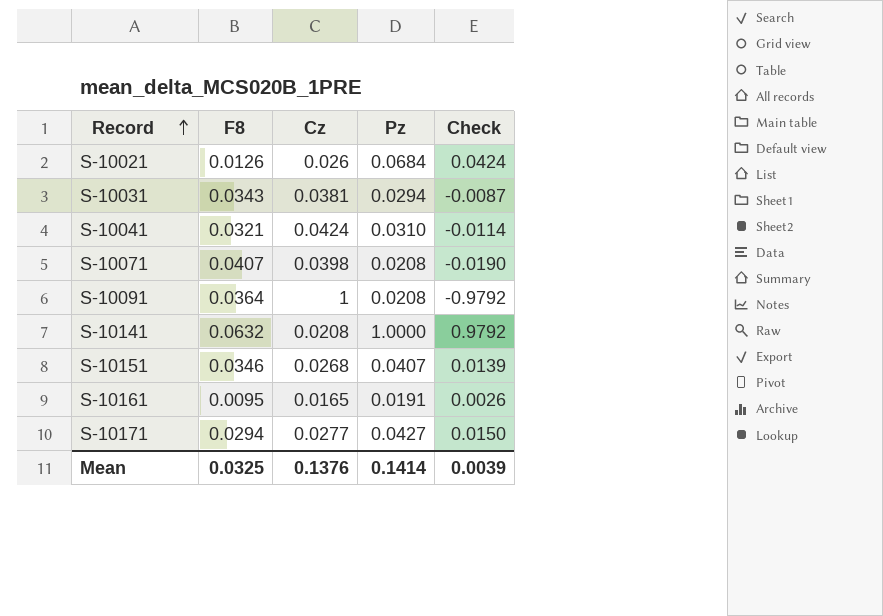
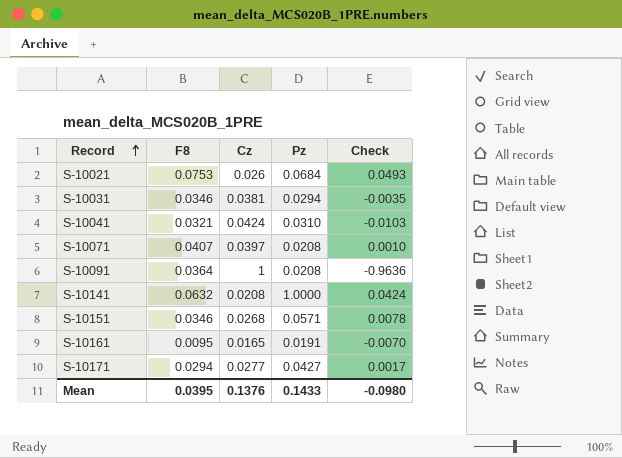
column Check | formula: [Pz] - [Cz] -> [F8] - [Cz]
S-10021 | F8: 0.0126 -> 0.0753
S-10031 | F8: 0.0343 -> 0.0346
S-10071 | Cz: 0.0398 -> 0.0397
S-10151 | Pz: 0.0407 -> 0.0571
Mean | F8: 0.0325 -> 0.0395
Mean | Pz: 0.1414 -> 0.1433
Mean | Check: 0.0039 -> -0.0980

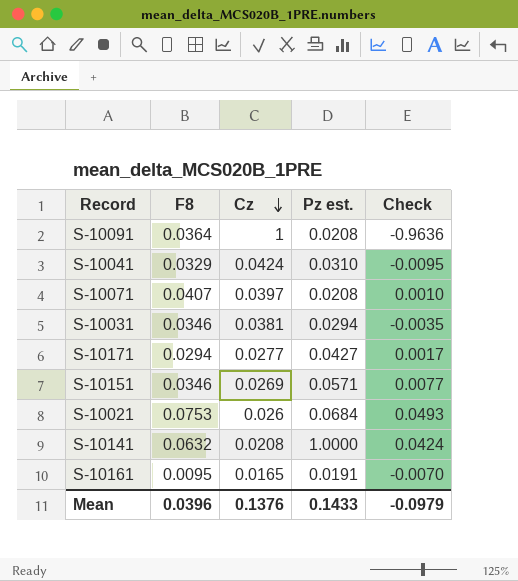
row order: Record ascending -> Cz descending
column name: Pz -> Pz est.
S-10041 | F8: 0.0321 -> 0.0329
S-10041 | Check: -0.0103 -> -0.0095
S-10151 | Cz: 0.0268 -> 0.0269
S-10151 | Check: 0.0078 -> 0.0077
Mean | F8: 0.0395 -> 0.0396
Mean | Check: -0.0980 -> -0.0979

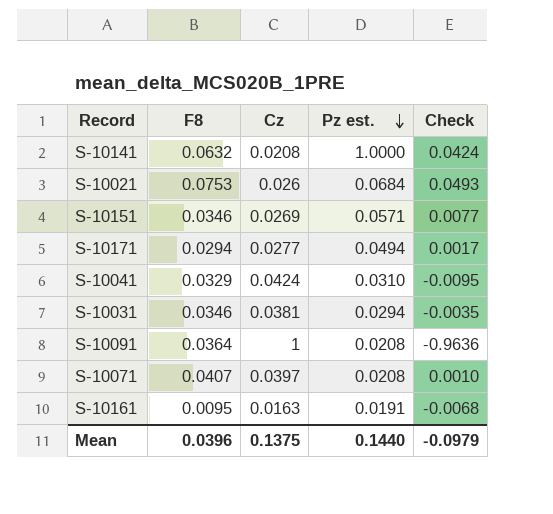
row order: Cz descending -> Pz est. descending
S-10171 | Pz est.: 0.0427 -> 0.0494
S-10161 | Cz: 0.0165 -> 0.0163
S-10161 | Check: -0.0070 -> -0.0068
Mean | Cz: 0.1376 -> 0.1375
Mean | Pz est.: 0.1433 -> 0.1440

